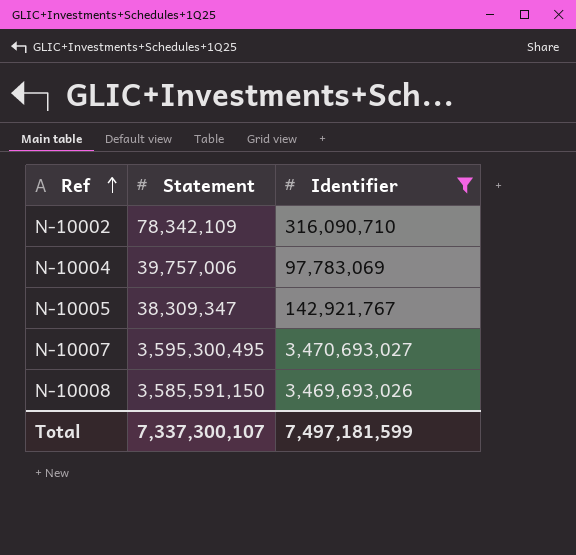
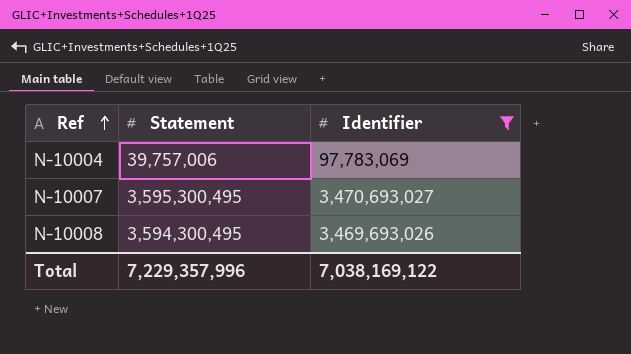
row N-10002: 78,342,109 | 316,090,710 -> none
row N-10005: 38,309,347 | 142,921,767 -> none
N-10008 | Statement: 3,585,591,150 -> 3,594,300,495
Total | Statement: 7,337,300,107 -> 7,229,357,996
Total | Identifier: 7,497,181,599 -> 7,038,169,122

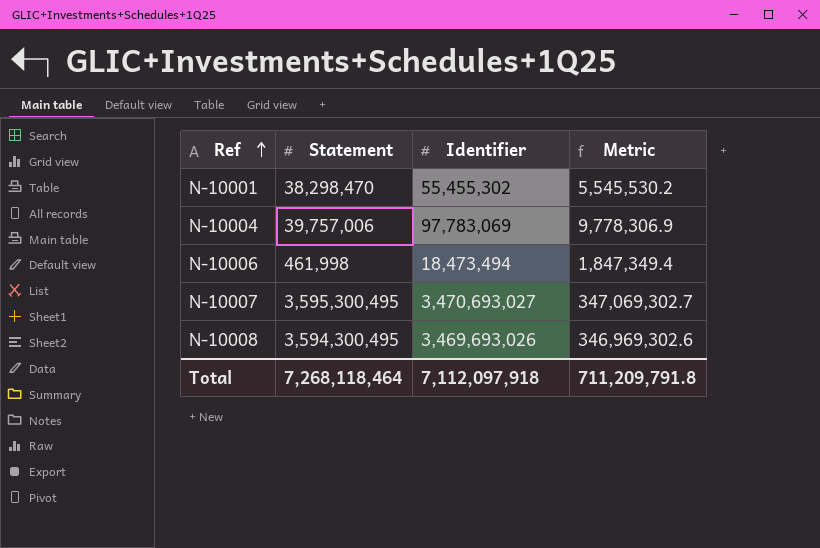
filter: Identifier >= 97,783,069 -> none
column Metric | formula: none -> [Identifier] * 0.1
Total | Statement: 7,229,357,996 -> 7,268,118,464
Total | Identifier: 7,038,169,122 -> 7,112,097,918

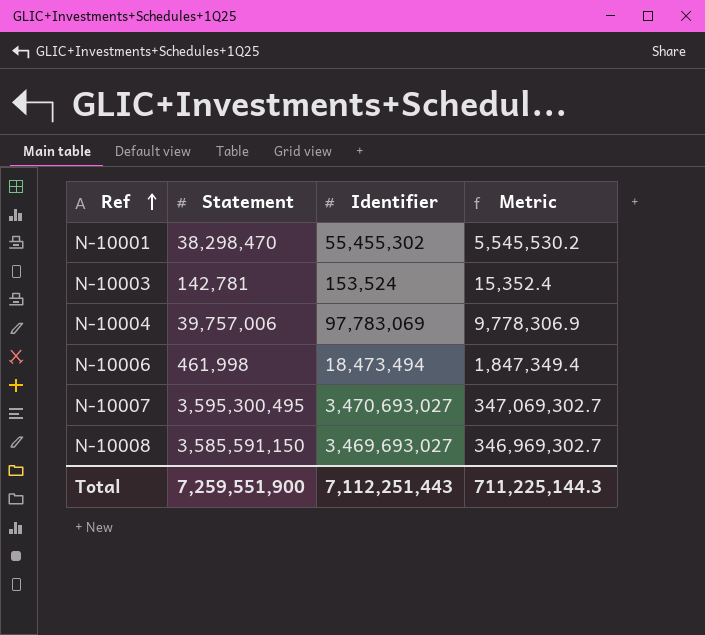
row N-10003: none -> 142,781 | 153,524 | 15,352.4
N-10008 | Statement: 3,594,300,495 -> 3,585,591,150
N-10008 | Identifier: 3,469,693,026 -> 3,469,693,027
N-10008 | Metric: 346,969,302.6 -> 346,969,302.7
Total | Statement: 7,268,118,464 -> 7,259,551,900
Total | Identifier: 7,112,097,918 -> 7,112,251,443
Total | Metric: 711,209,791.8 -> 711,225,144.3

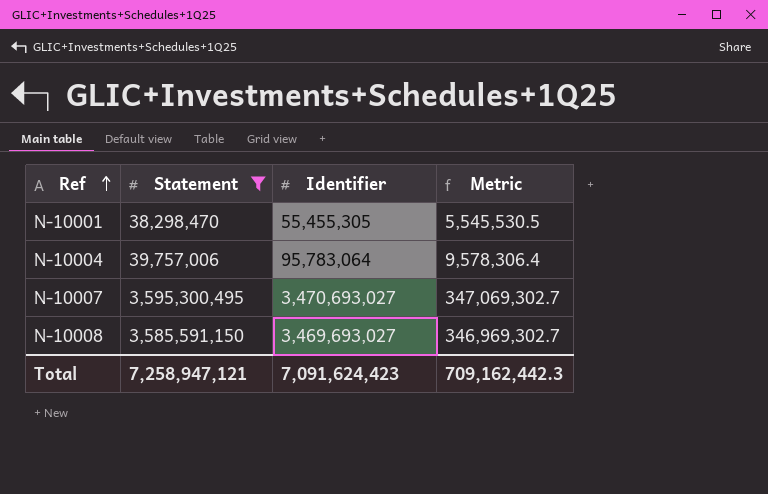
filter: none -> Statement >= 38,298,470
N-10001 | Identifier: 55,455,302 -> 55,455,305
N-10001 | Metric: 5,545,530.2 -> 5,545,530.5
N-10004 | Identifier: 97,783,069 -> 95,783,064
N-10004 | Metric: 9,778,306.9 -> 9,578,306.4
Total | Statement: 7,259,551,900 -> 7,258,947,121
Total | Identifier: 7,112,251,443 -> 7,091,624,423
Total | Metric: 711,225,144.3 -> 709,162,442.3

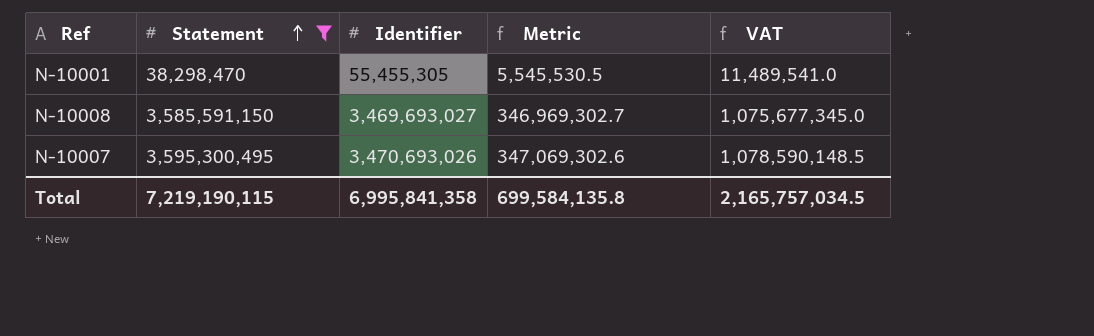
row order: Ref ascending -> Statement ascending
column VAT | formula: none -> [Statement] * 0.3
row N-10004: 39,757,006 | 95,783,064 | 9,578,306.4 -> none
N-10007 | Identifier: 3,470,693,027 -> 3,470,693,026
N-10007 | Metric: 347,069,302.7 -> 347,069,302.6
Total | Statement: 7,258,947,121 -> 7,219,190,115
Total | Identifier: 7,091,624,423 -> 6,995,841,358
Total | Metric: 709,162,442.3 -> 699,584,135.8

